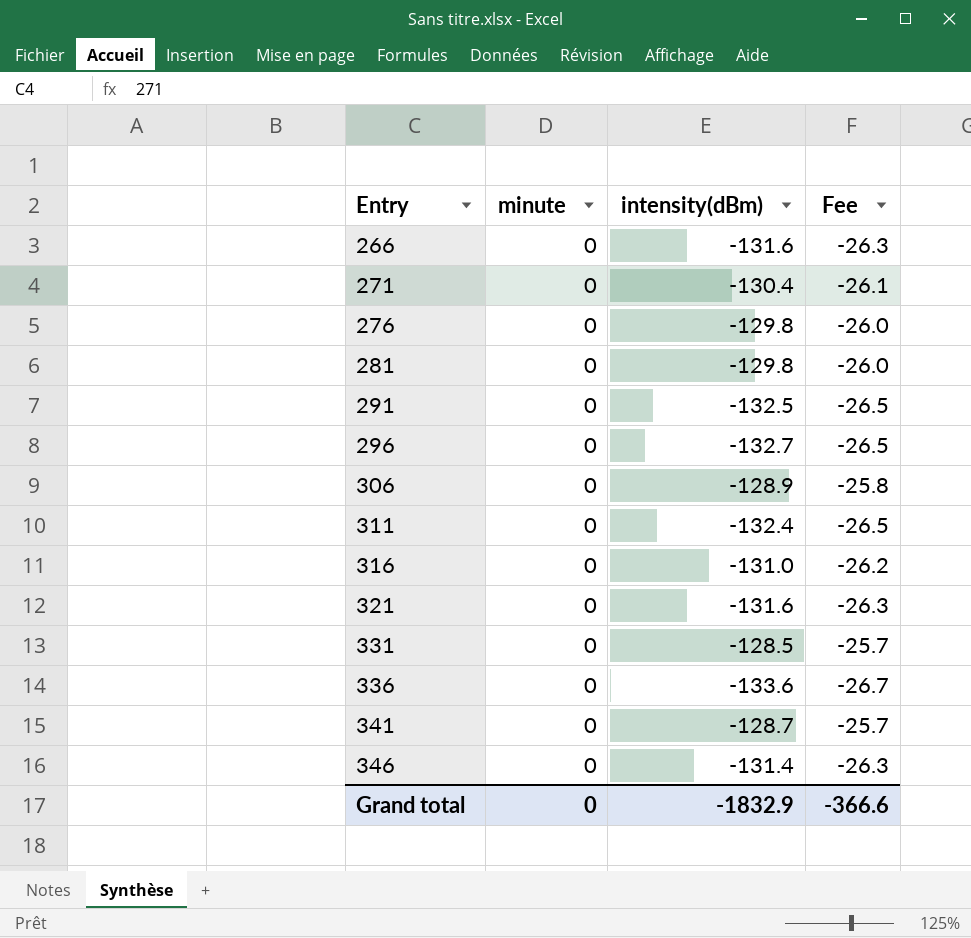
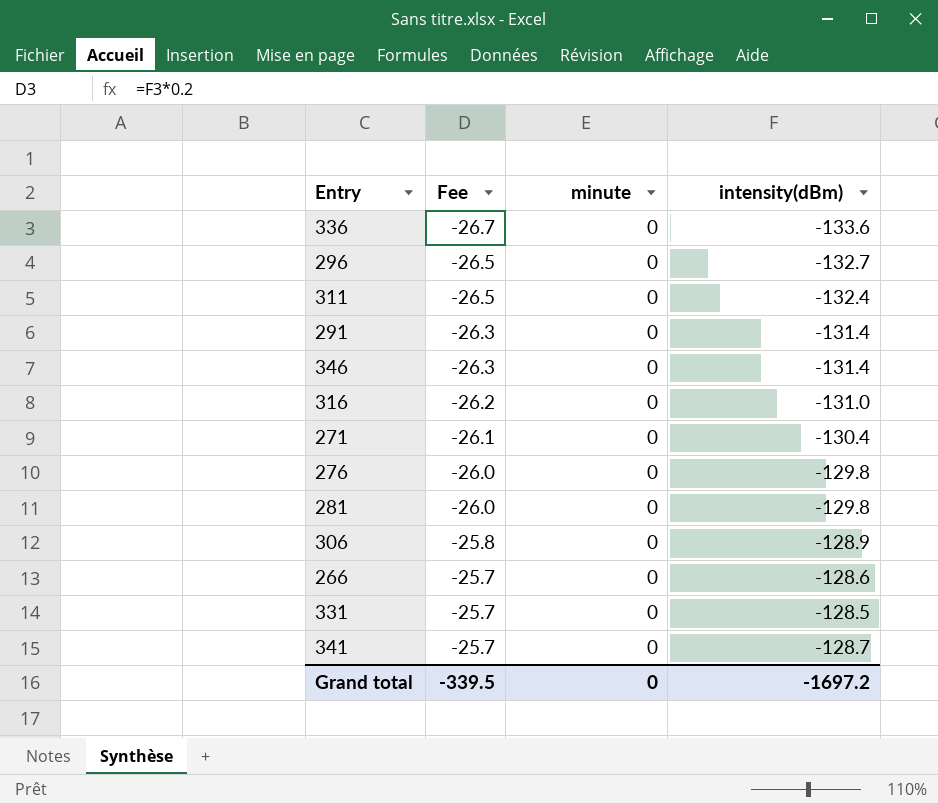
row order: Entry ascending -> Fee ascending
column Fee | position: 4 -> 2
row 321: 0 | -131.6 | -26.3 -> none
291 | Fee: -26.5 -> -26.3
291 | intensity(dBm): -132.5 -> -131.4
266 | Fee: -26.3 -> -25.7
266 | intensity(dBm): -131.6 -> -128.6
Grand total | Fee: -366.6 -> -339.5
Grand total | intensity(dBm): -1832.9 -> -1697.2

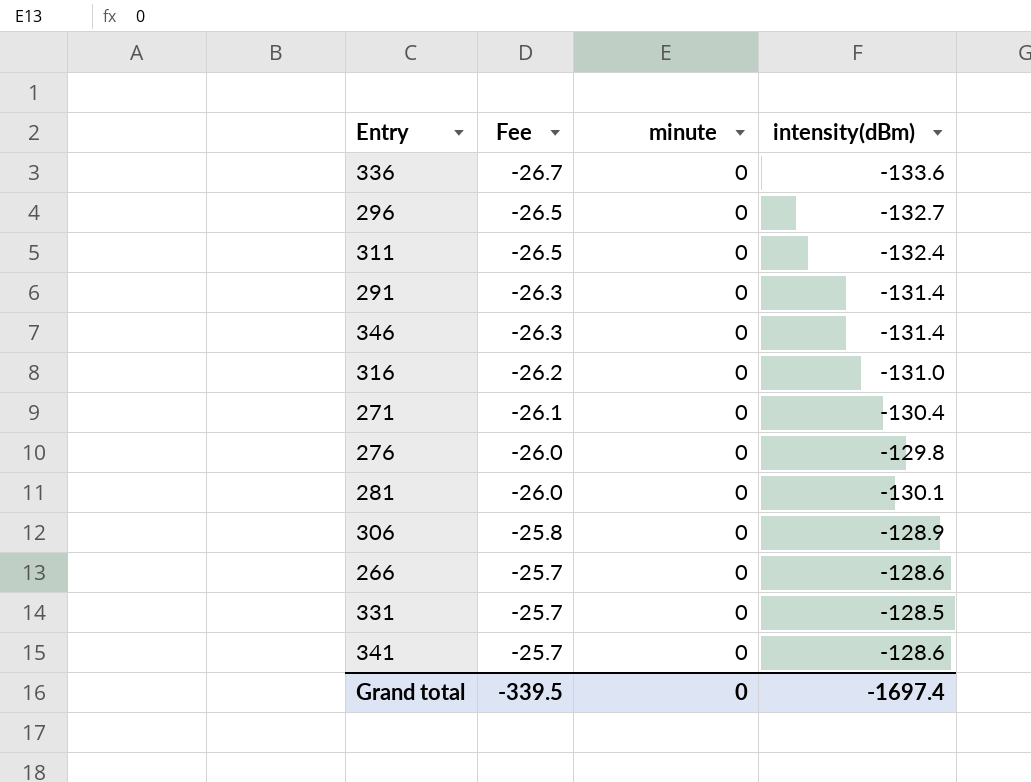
281 | intensity(dBm): -129.8 -> -130.1
341 | intensity(dBm): -128.7 -> -128.6
Grand total | intensity(dBm): -1697.2 -> -1697.4

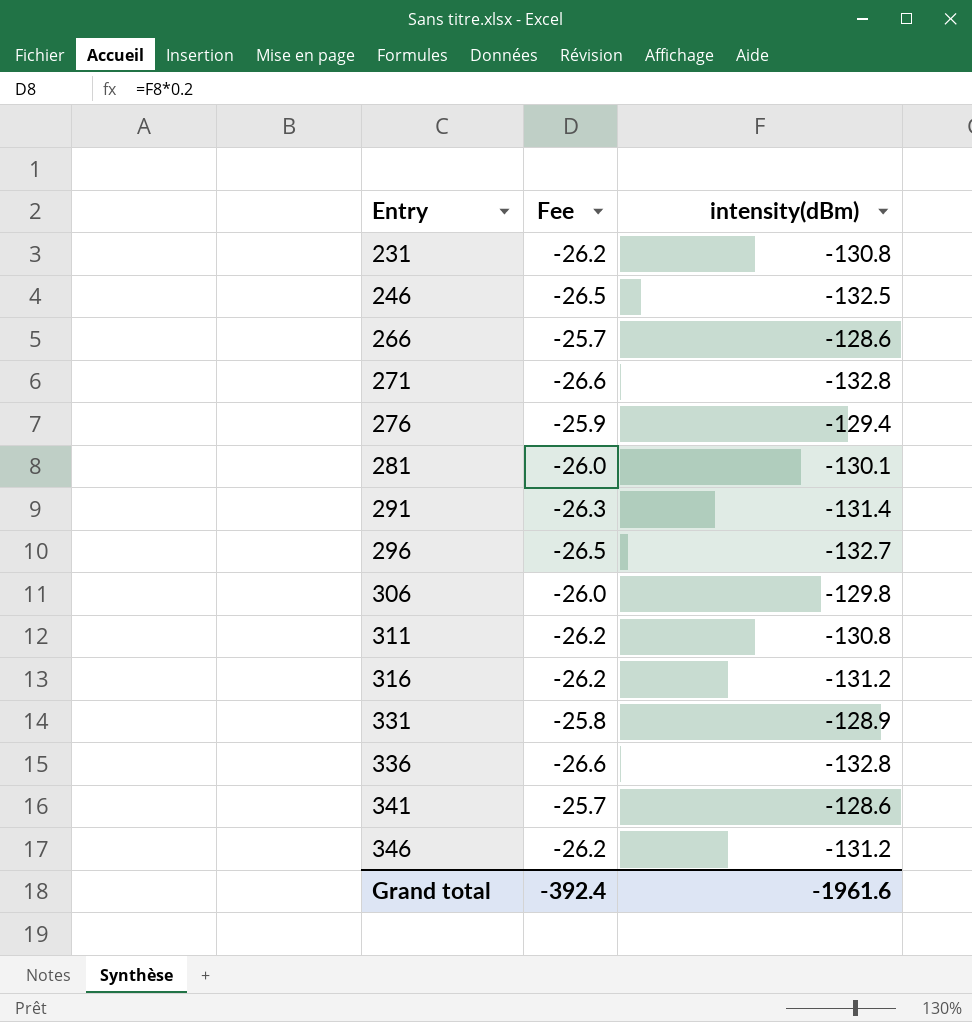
row order: Fee ascending -> Entry ascending
column minute | position: 3 -> none
row 231: none -> -26.2 | -130.8
row 246: none -> -26.5 | -132.5
271 | Fee: -26.1 -> -26.6
271 | intensity(dBm): -130.4 -> -132.8
276 | Fee: -26.0 -> -25.9
276 | intensity(dBm): -129.8 -> -129.4
306 | Fee: -25.8 -> -26.0
306 | intensity(dBm): -128.9 -> -129.8
311 | Fee: -26.5 -> -26.2
311 | intensity(dBm): -132.4 -> -130.8
316 | intensity(dBm): -131.0 -> -131.2
331 | Fee: -25.7 -> -25.8
331 | intensity(dBm): -128.5 -> -128.9
336 | Fee: -26.7 -> -26.6
336 | intensity(dBm): -133.6 -> -132.8
346 | Fee: -26.3 -> -26.2
346 | intensity(dBm): -131.4 -> -131.2
Grand total | Fee: -339.5 -> -392.4
Grand total | intensity(dBm): -1697.4 -> -1961.6

